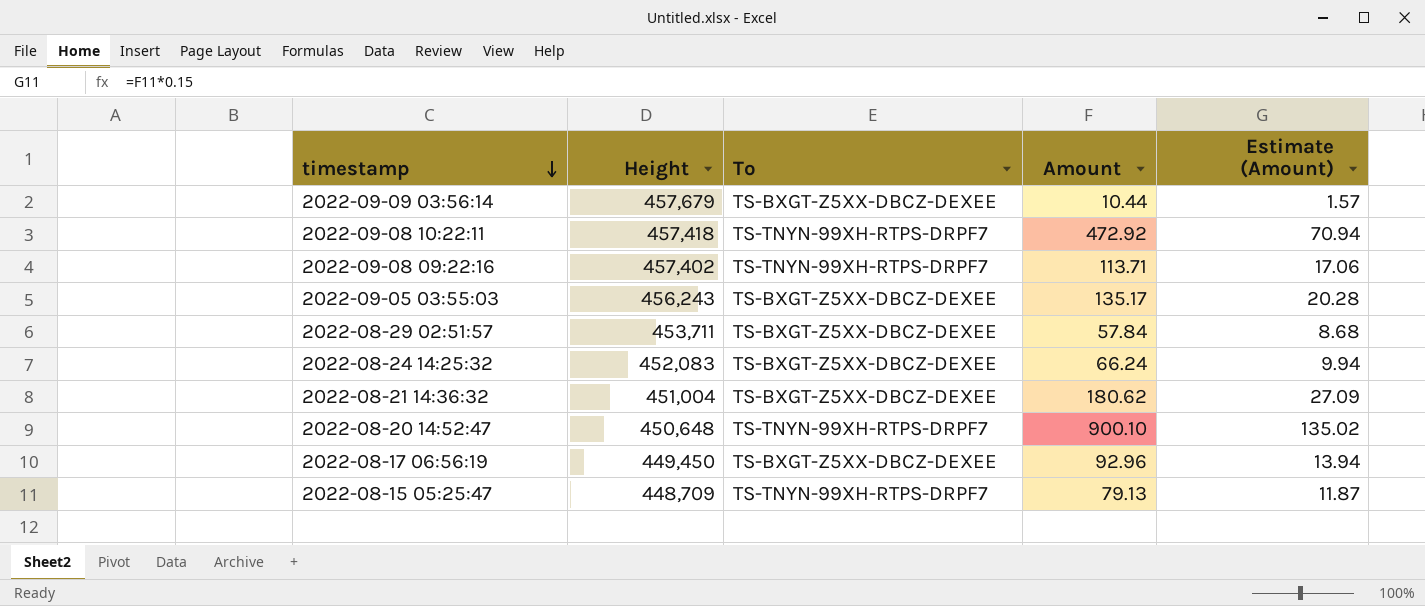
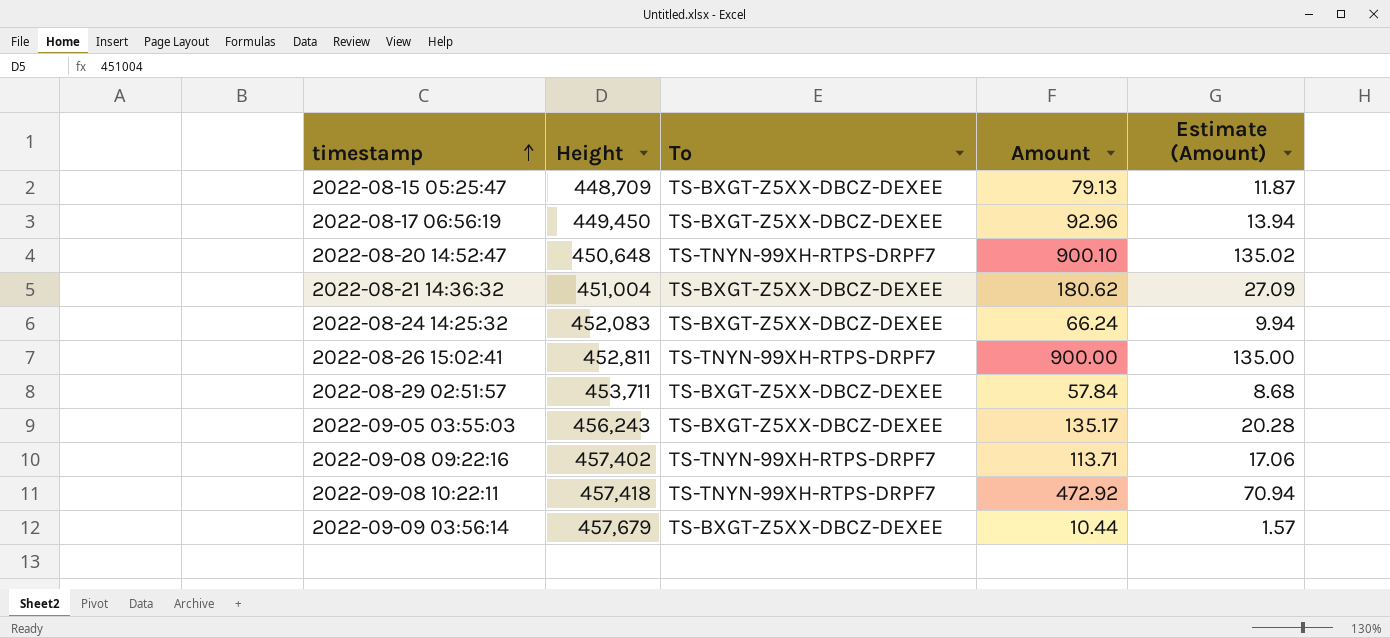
row order: timestamp descending -> timestamp ascending
2022-08-15 05:25:47 | To: TS-TNYN-99XH-RTPS-DRPF7 -> TS-BXGT-Z5XX-DBCZ-DEXEE
row 2022-08-26 15:02:41: none -> 452,811 | TS-TNYN-99XH-RTPS-DRPF7 | 900.00 | 135.00

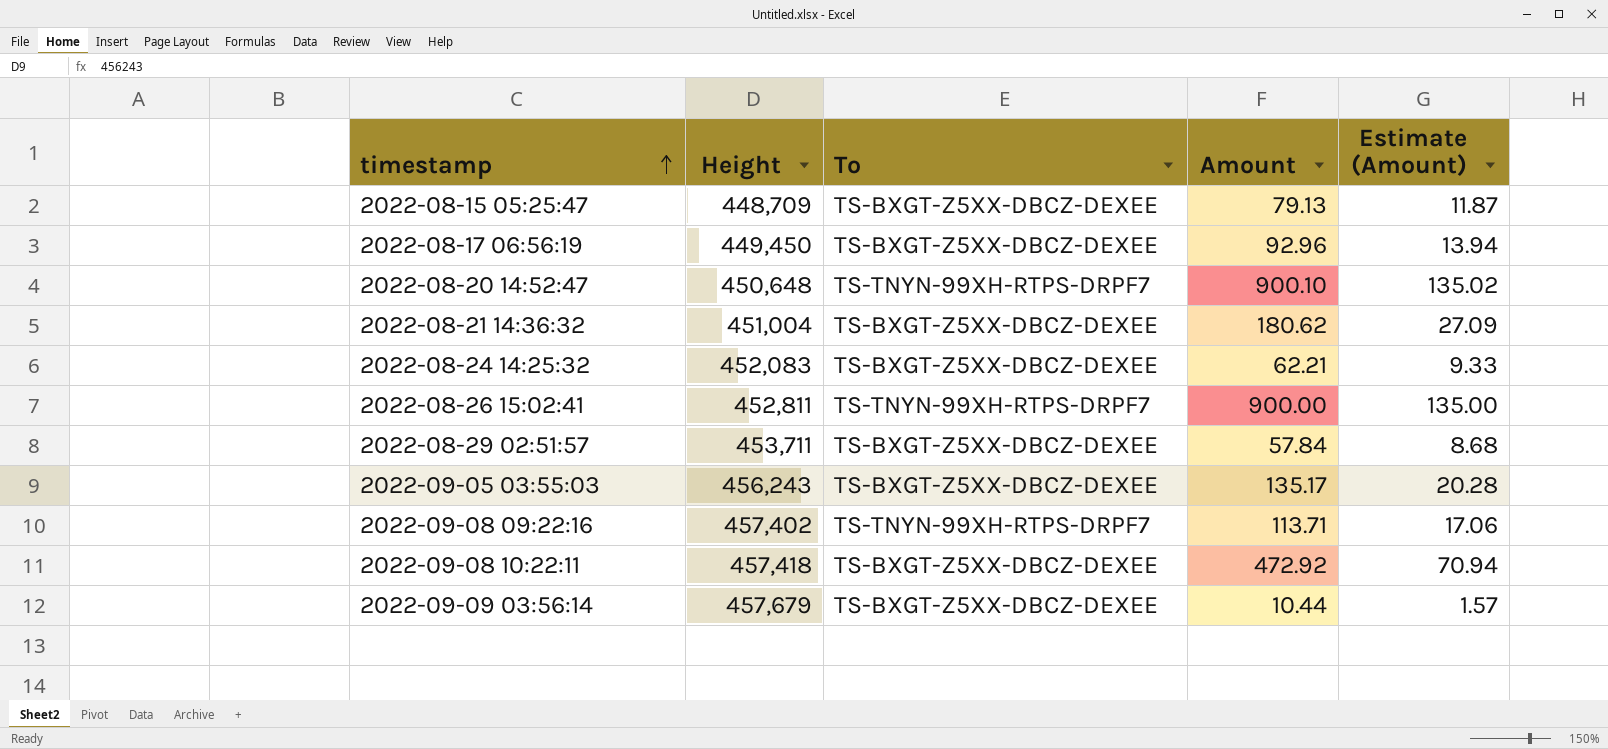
2022-08-24 14:25:32 | Amount: 66.24 -> 62.21
2022-08-24 14:25:32 | Estimate (Amount): 9.94 -> 9.33
2022-09-08 10:22:11 | To: TS-TNYN-99XH-RTPS-DRPF7 -> TS-BXGT-Z5XX-DBCZ-DEXEE

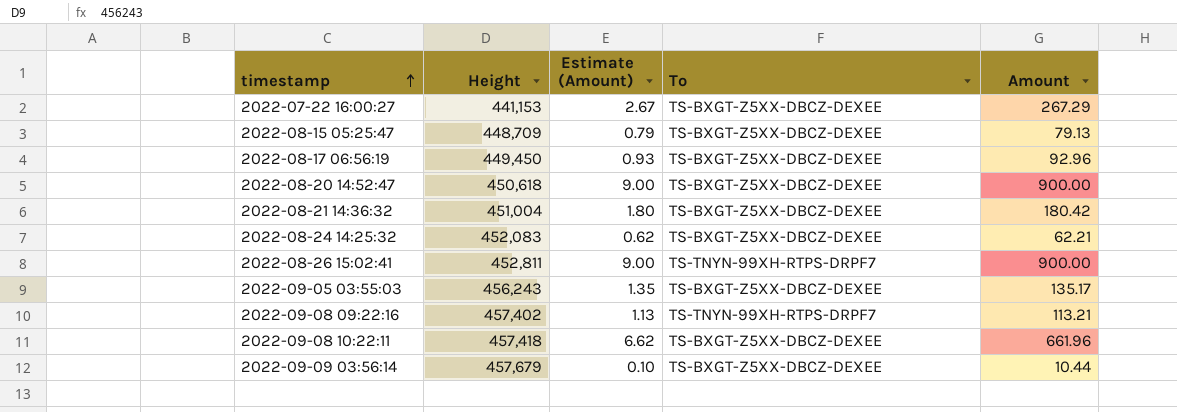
column Estimate (Amount) | formula: [Amount] * 0.15 -> [Amount] * 0.01
column Estimate (Amount) | position: 5 -> 3
row 2022-08-29 02:51:57: 453,711 | TS-BXGT-Z5XX-DBCZ-DEXEE | 57.84 | 8.68 -> none
row 2022-07-22 16:00:27: none -> 441,153 | 2.67 | TS-BXGT-Z5XX-DBCZ-DEXEE | 267.29
2022-08-20 14:52:47 | Height: 450,648 -> 450,618
2022-08-20 14:52:47 | To: TS-TNYN-99XH-RTPS-DRPF7 -> TS-BXGT-Z5XX-DBCZ-DEXEE
2022-08-20 14:52:47 | Amount: 900.10 -> 900.00
2022-08-21 14:36:32 | Amount: 180.62 -> 180.42
2022-09-08 09:22:16 | Amount: 113.71 -> 113.21
2022-09-08 10:22:11 | Amount: 472.92 -> 661.96

